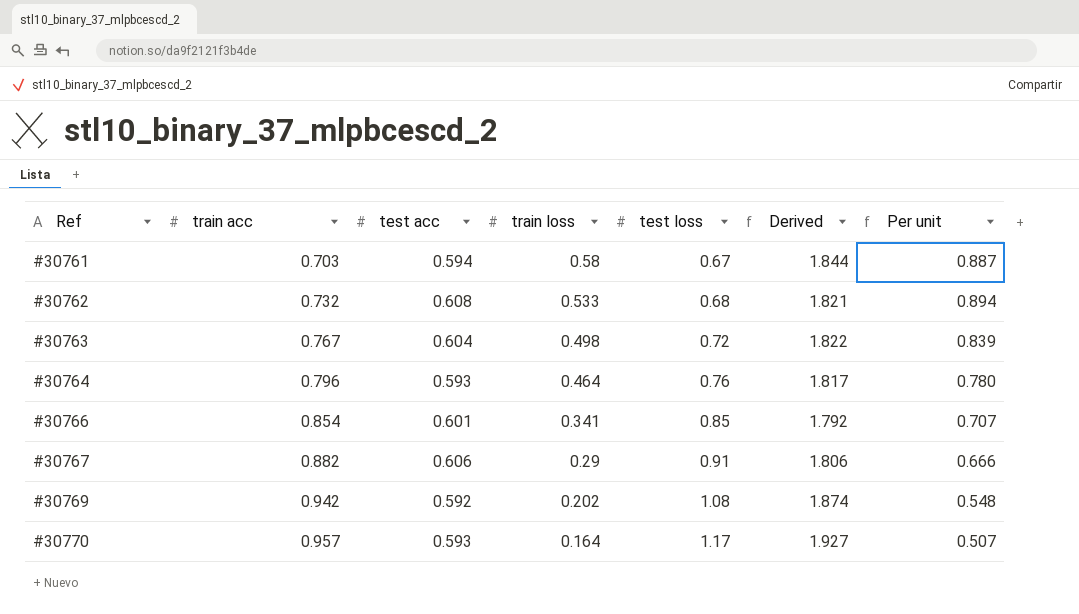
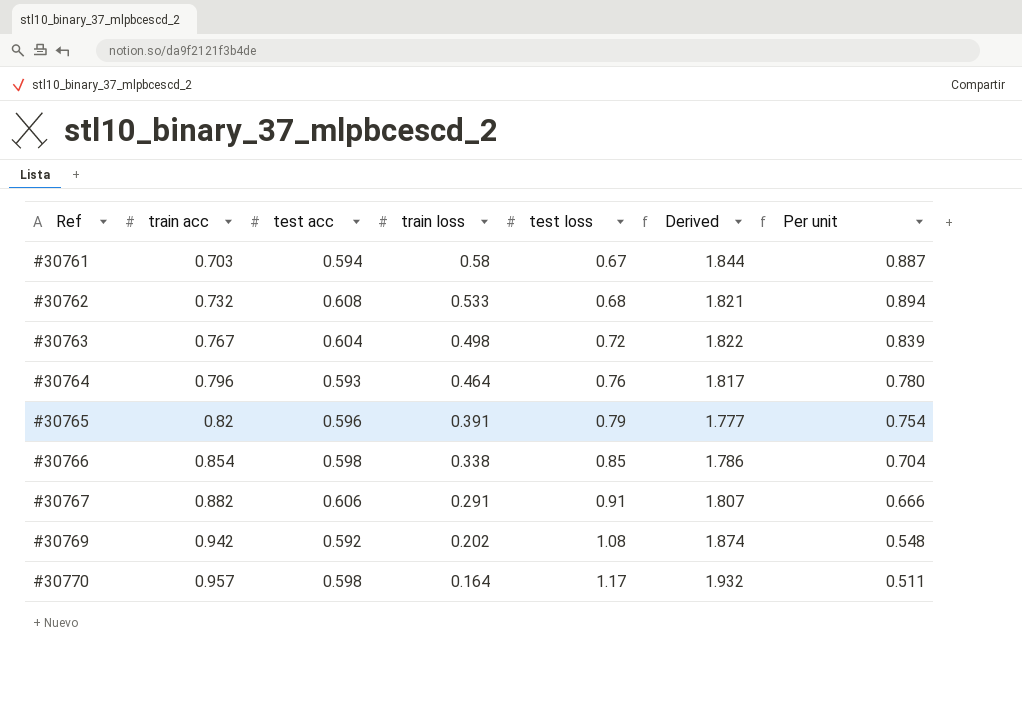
row #30765: none -> 0.82 | 0.596 | 0.391 | 0.79 | 1.777 | 0.754
#30766 | test acc: 0.601 -> 0.598
#30766 | train loss: 0.341 -> 0.338
#30766 | Derived: 1.792 -> 1.786
#30766 | Per unit: 0.707 -> 0.704
#30767 | train loss: 0.29 -> 0.291
#30767 | Derived: 1.806 -> 1.807
#30770 | test acc: 0.593 -> 0.598
#30770 | Derived: 1.927 -> 1.932
#30770 | Per unit: 0.507 -> 0.511

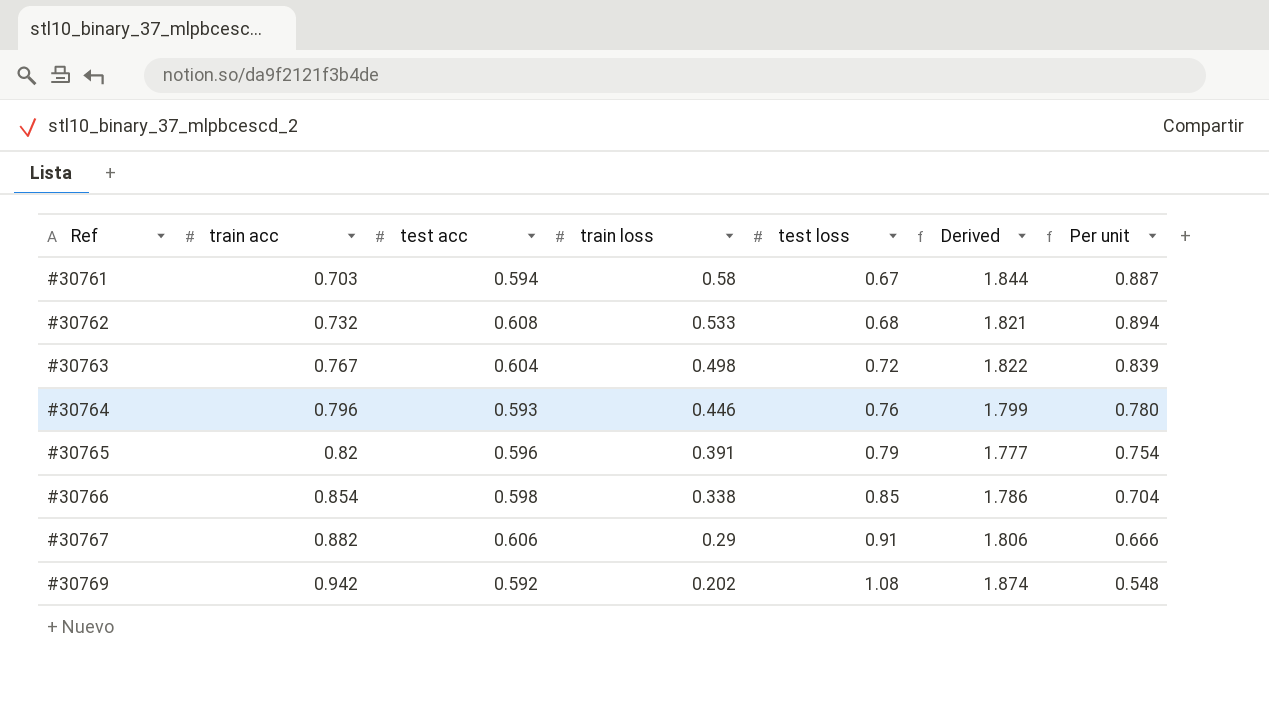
row #30770: 0.957 | 0.598 | 0.164 | 1.17 | 1.932 | 0.511 -> none
#30764 | train loss: 0.464 -> 0.446
#30764 | Derived: 1.817 -> 1.799
#30767 | train loss: 0.291 -> 0.29
#30767 | Derived: 1.807 -> 1.806

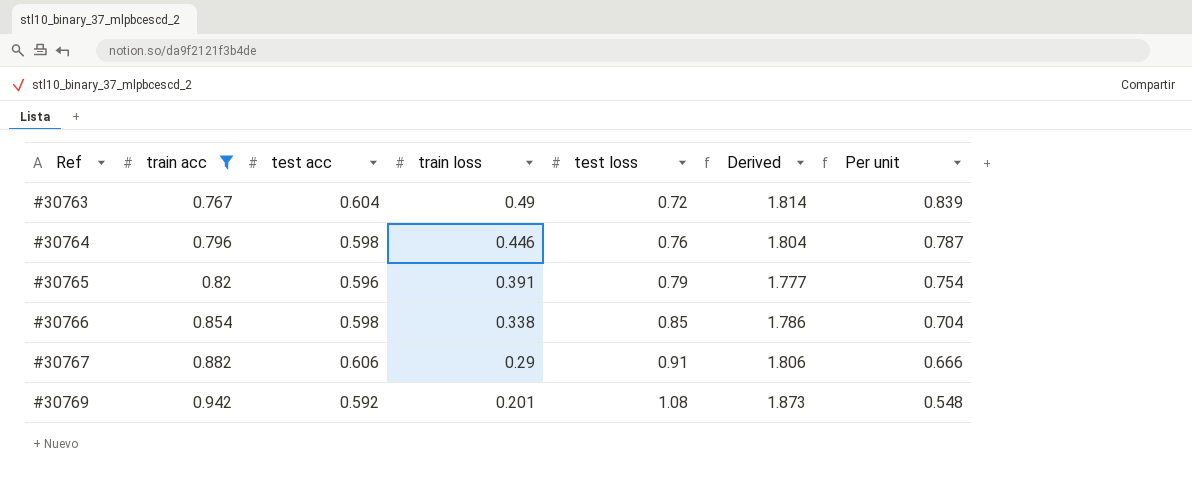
filter: none -> train acc >= 0.767
#30763 | train loss: 0.498 -> 0.49
#30763 | Derived: 1.822 -> 1.814
#30764 | test acc: 0.593 -> 0.598
#30764 | Derived: 1.799 -> 1.804
#30764 | Per unit: 0.780 -> 0.787
#30769 | train loss: 0.202 -> 0.201
#30769 | Derived: 1.874 -> 1.873

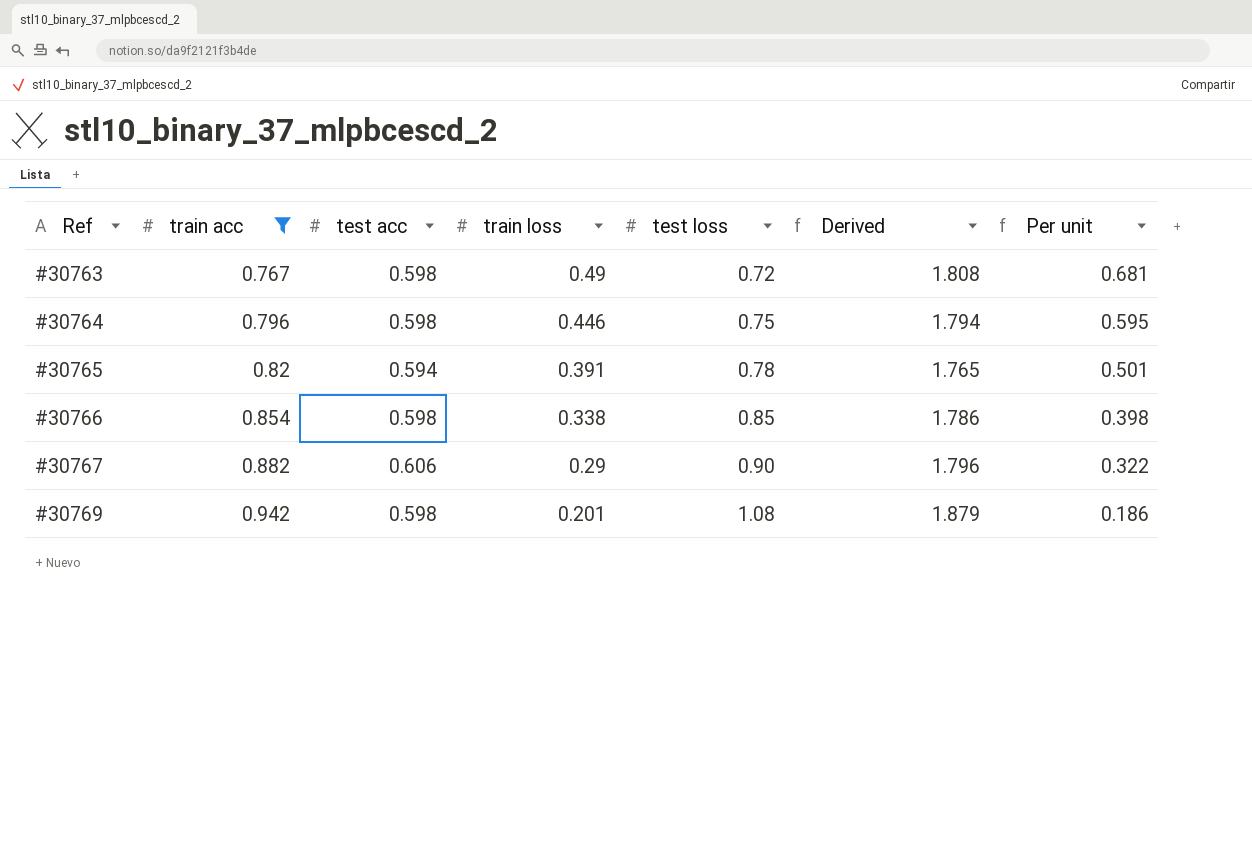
column Per unit | formula: [test acc] / [test loss] -> [train loss] / [test loss]
#30763 | test acc: 0.604 -> 0.598
#30763 | Derived: 1.814 -> 1.808
#30764 | test loss: 0.76 -> 0.75
#30764 | Derived: 1.804 -> 1.794
#30765 | test acc: 0.596 -> 0.594
#30765 | test loss: 0.79 -> 0.78
#30765 | Derived: 1.777 -> 1.765
#30767 | test loss: 0.91 -> 0.90
#30767 | Derived: 1.806 -> 1.796
#30769 | test acc: 0.592 -> 0.598
#30769 | Derived: 1.873 -> 1.879

